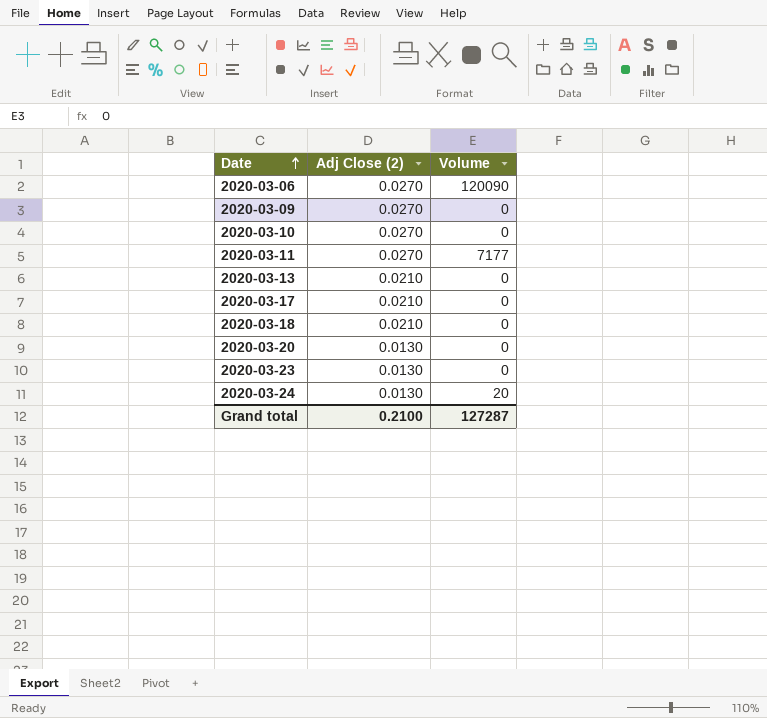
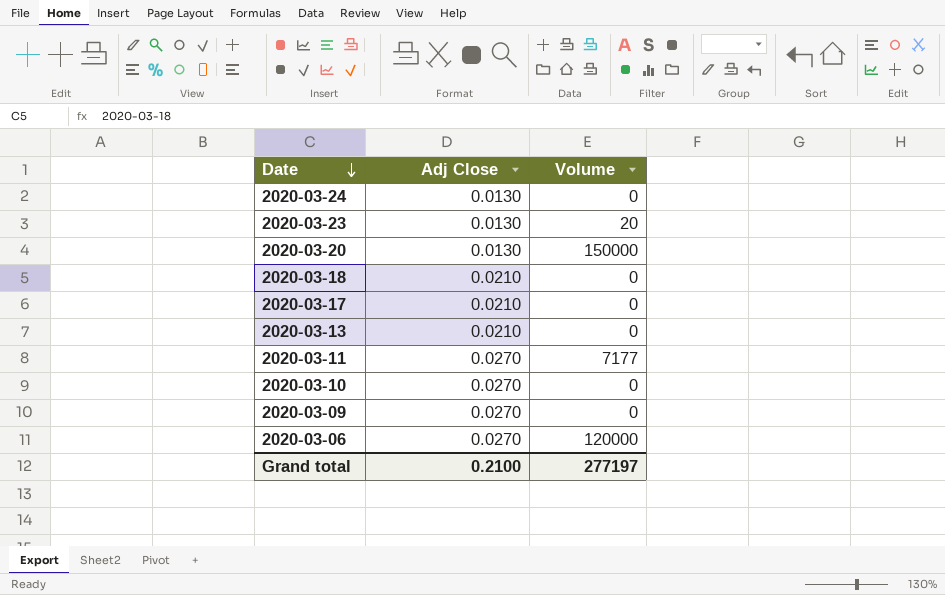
row order: Date ascending -> Date descending
column name: Adj Close (2) -> Adj Close
2020-03-24 | Volume: 20 -> 0
2020-03-23 | Volume: 0 -> 20
2020-03-20 | Volume: 0 -> 150000
2020-03-06 | Volume: 120090 -> 120000
Grand total | Volume: 127287 -> 277197

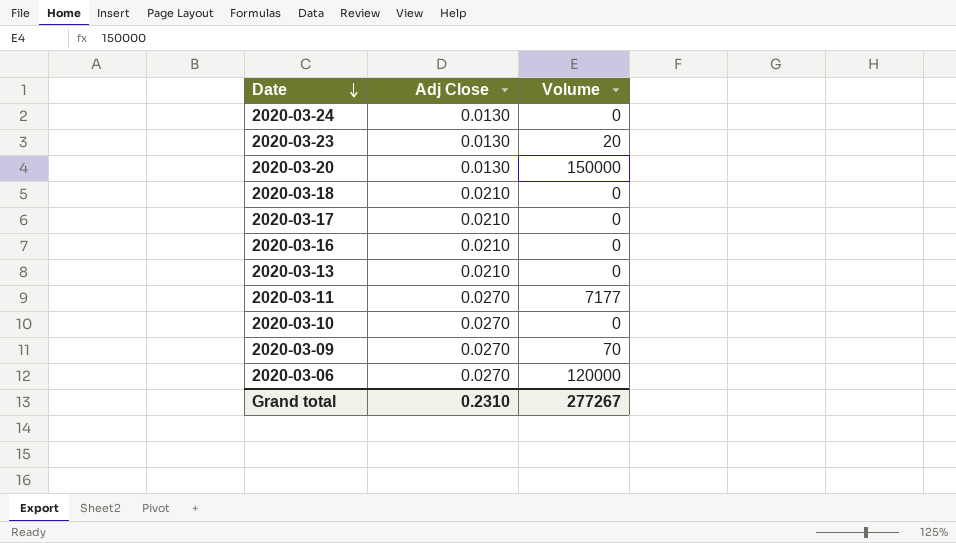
row 2020-03-16: none -> 0.0210 | 0
2020-03-09 | Volume: 0 -> 70
Grand total | Adj Close: 0.2100 -> 0.2310
Grand total | Volume: 277197 -> 277267

